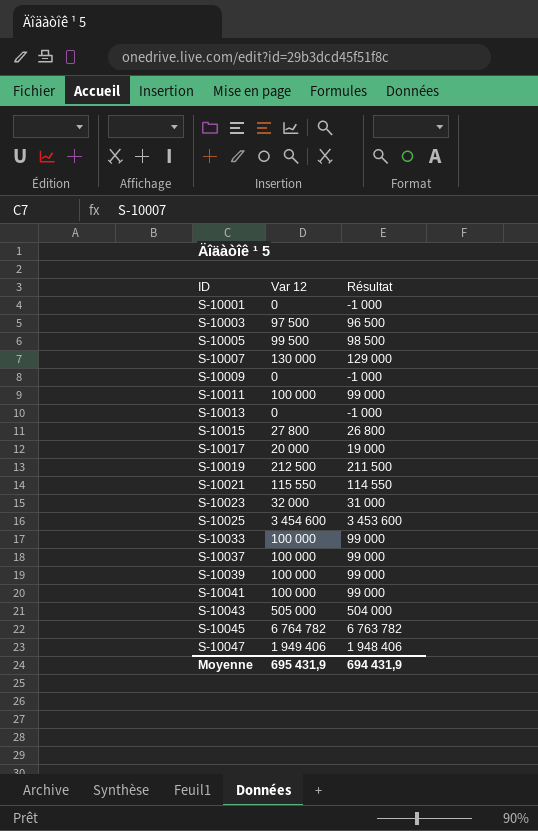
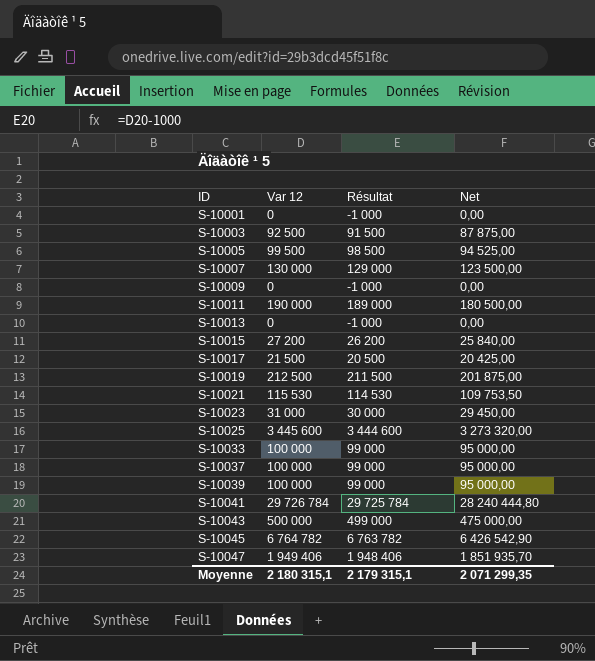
column Net | formula: none -> [Var 12] * 0,95
S-10003 | Var 12: 97 500 -> 92 500
S-10003 | Résultat: 96 500 -> 91 500
S-10011 | Var 12: 100 000 -> 190 000
S-10011 | Résultat: 99 000 -> 189 000
S-10015 | Var 12: 27 800 -> 27 200
S-10015 | Résultat: 26 800 -> 26 200
S-10017 | Var 12: 20 000 -> 21 500
S-10017 | Résultat: 19 000 -> 20 500
S-10021 | Var 12: 115 550 -> 115 530
S-10021 | Résultat: 114 550 -> 114 530
S-10023 | Var 12: 32 000 -> 31 000
S-10023 | Résultat: 31 000 -> 30 000
S-10025 | Var 12: 3 454 600 -> 3 445 600
S-10025 | Résultat: 3 453 600 -> 3 444 600
S-10041 | Var 12: 100 000 -> 29 726 784
S-10041 | Résultat: 99 000 -> 29 725 784
S-10043 | Var 12: 505 000 -> 500 000
S-10043 | Résultat: 504 000 -> 499 000
Moyenne | Var 12: 695 431,9 -> 2 180 315,1
Moyenne | Résultat: 694 431,9 -> 2 179 315,1

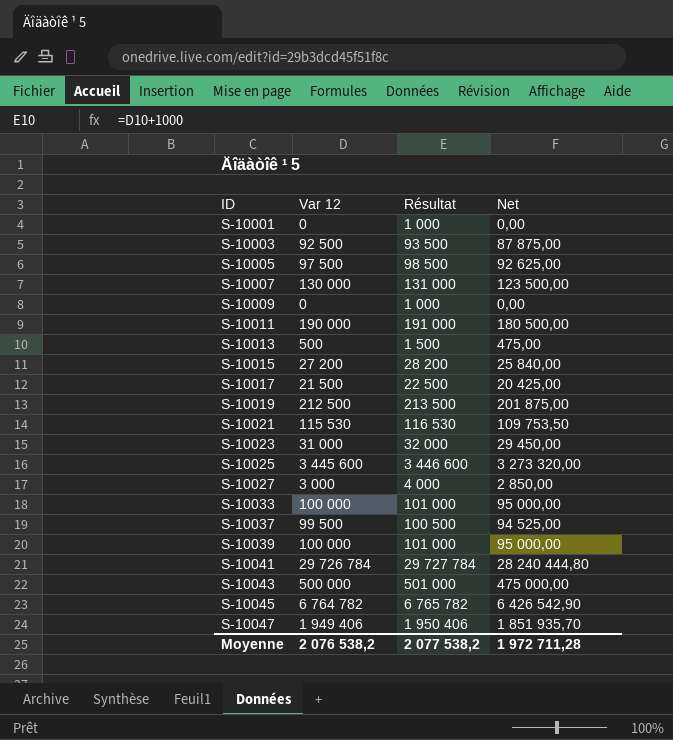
column Résultat | formula: [Var 12] - 1000 -> [Var 12] + 1000
S-10005 | Var 12: 99 500 -> 97 500
S-10005 | Net: 94 525,00 -> 92 625,00
S-10013 | Var 12: 0 -> 500
S-10013 | Net: 0,00 -> 475,00
row S-10027: none -> 3 000 | 4 000 | 2 850,00
S-10037 | Var 12: 100 000 -> 99 500
S-10037 | Net: 95 000,00 -> 94 525,00
Moyenne | Var 12: 2 180 315,1 -> 2 076 538,2
Moyenne | Résultat: 2 179 315,1 -> 2 077 538,2
Moyenne | Net: 2 071 299,35 -> 1 972 711,28

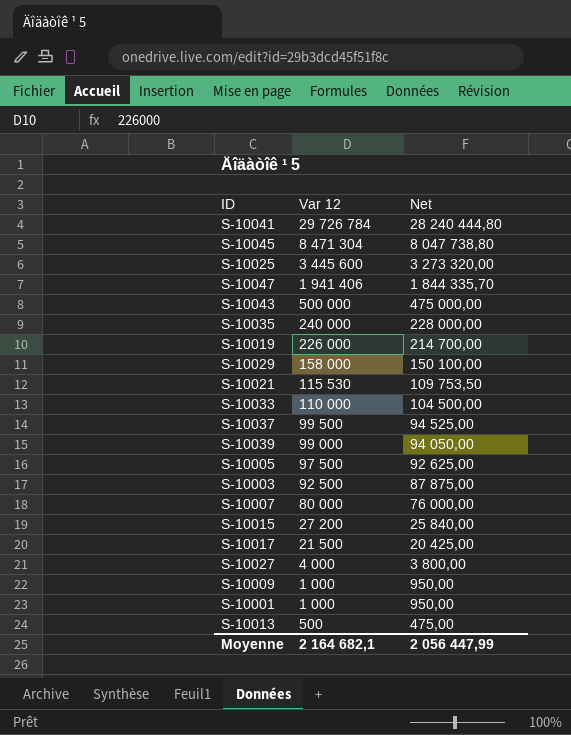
row order: ID ascending -> Var 12 descending
column Résultat | formula: [Var 12] + 1000 -> none
row S-10011: 190 000 | 191 000 | 180 500,00 -> none
row S-10023: 31 000 | 32 000 | 29 450,00 -> none
S-10045 | Var 12: 6 764 782 -> 8 471 304
S-10045 | Net: 6 426 542,90 -> 8 047 738,80
S-10047 | Var 12: 1 949 406 -> 1 941 406
S-10047 | Net: 1 851 935,70 -> 1 844 335,70
row S-10035: none -> 240 000 | 228 000,00
S-10019 | Var 12: 212 500 -> 226 000
S-10019 | Net: 201 875,00 -> 214 700,00
row S-10029: none -> 158 000 | 150 100,00
S-10033 | Var 12: 100 000 -> 110 000
S-10033 | Net: 95 000,00 -> 104 500,00
S-10039 | Var 12: 100 000 -> 99 000
S-10039 | Net: 95 000,00 -> 94 050,00
S-10007 | Var 12: 130 000 -> 80 000
S-10007 | Net: 123 500,00 -> 76 000,00
S-10027 | Var 12: 3 000 -> 4 000
S-10027 | Net: 2 850,00 -> 3 800,00
S-10009 | Var 12: 0 -> 1 000
S-10009 | Net: 0,00 -> 950,00
S-10001 | Var 12: 0 -> 1 000
S-10001 | Net: 0,00 -> 950,00
Moyenne | Var 12: 2 076 538,2 -> 2 164 682,1
Moyenne | Net: 1 972 711,28 -> 2 056 447,99

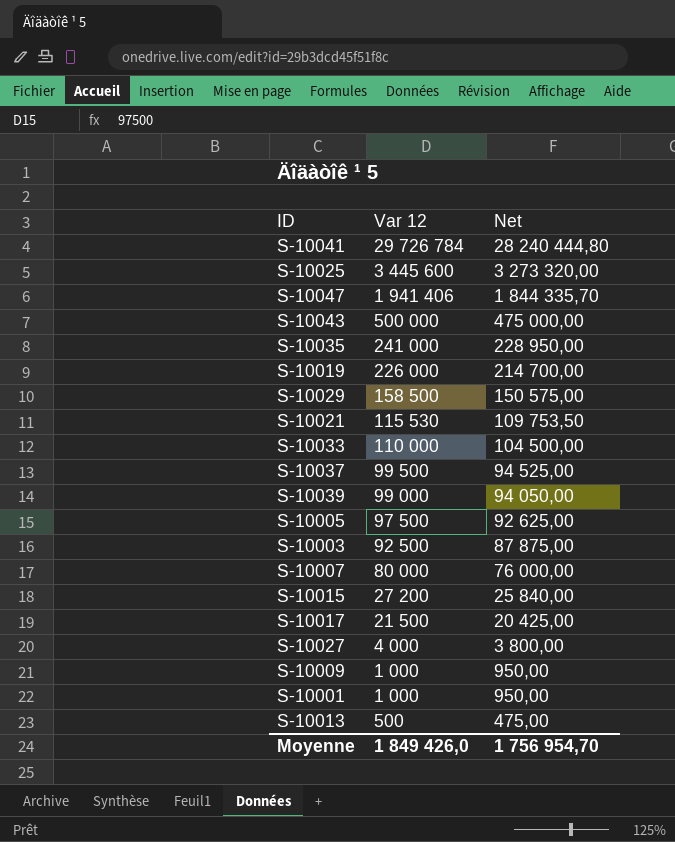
row S-10045: 8 471 304 | 8 047 738,80 -> none
S-10035 | Var 12: 240 000 -> 241 000
S-10035 | Net: 228 000,00 -> 228 950,00
S-10029 | Var 12: 158 000 -> 158 500
S-10029 | Net: 150 100,00 -> 150 575,00
Moyenne | Var 12: 2 164 682,1 -> 1 849 426,0
Moyenne | Net: 2 056 447,99 -> 1 756 954,70

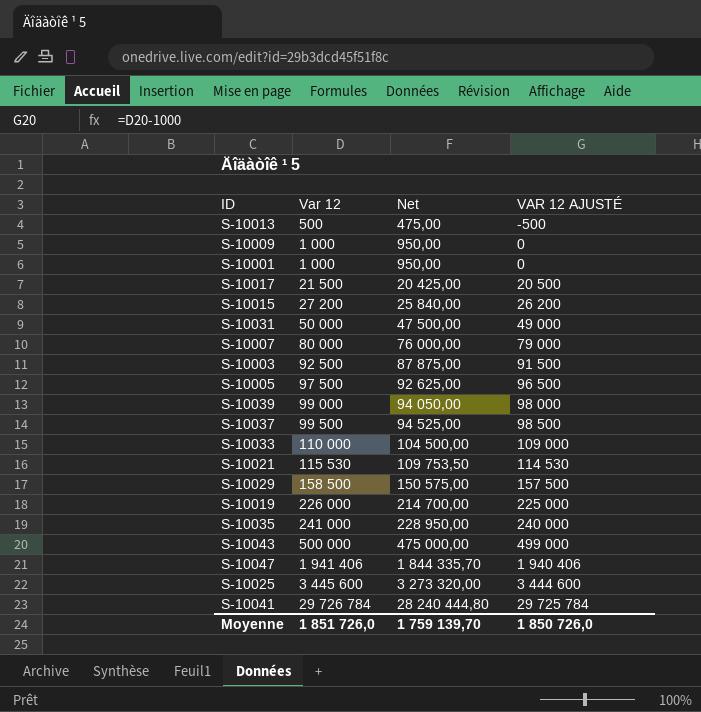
row order: Var 12 descending -> Var 12 ascending
column VAR 12 AJUSTÉ | formula: none -> [Var 12] - 1000
row S-10027: 4 000 | 3 800,00 -> none
row S-10031: none -> 50 000 | 47 500,00 | 49 000
Moyenne | Var 12: 1 849 426,0 -> 1 851 726,0
Moyenne | Net: 1 756 954,70 -> 1 759 139,70

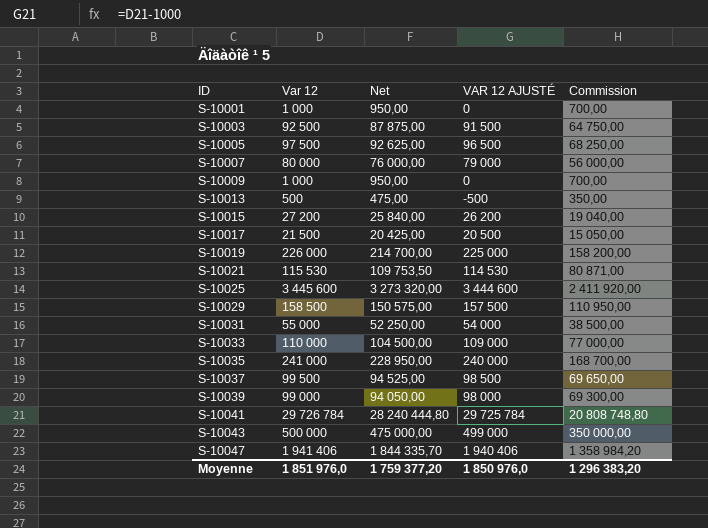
row order: Var 12 ascending -> ID ascending
column Commission | formula: none -> [Var 12] * 0,7
S-10031 | Var 12: 50 000 -> 55 000
S-10031 | Net: 47 500,00 -> 52 250,00
S-10031 | VAR 12 AJUSTÉ: 49 000 -> 54 000
Moyenne | Var 12: 1 851 726,0 -> 1 851 976,0
Moyenne | Net: 1 759 139,70 -> 1 759 377,20
Moyenne | VAR 12 AJUSTÉ: 1 850 726,0 -> 1 850 976,0

